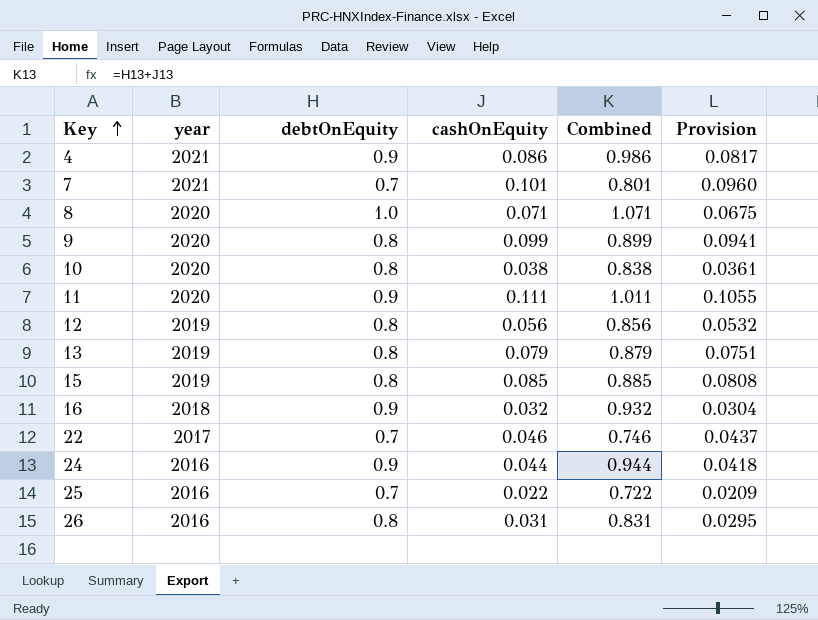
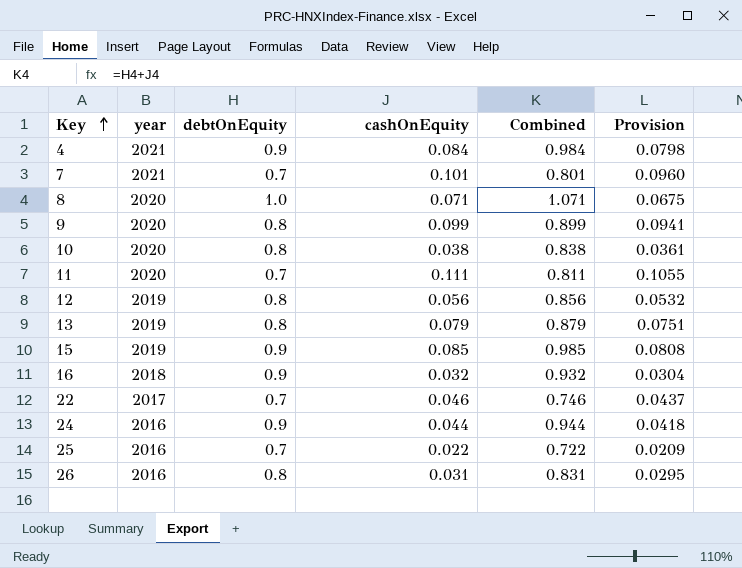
4 | cashOnEquity: 0.086 -> 0.084
4 | Combined: 0.986 -> 0.984
4 | Provision: 0.0817 -> 0.0798
11 | debtOnEquity: 0.9 -> 0.7
11 | Combined: 1.011 -> 0.811
15 | debtOnEquity: 0.8 -> 0.9
15 | Combined: 0.885 -> 0.985

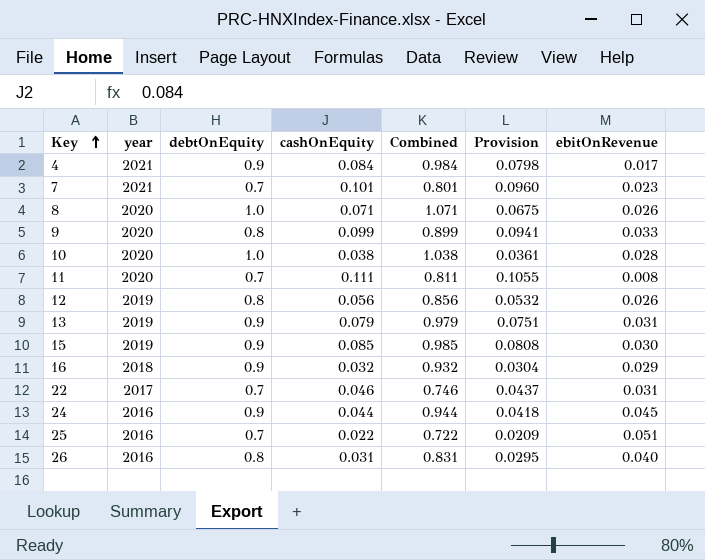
column ebitOnRevenue | position: none -> 7
10 | debtOnEquity: 0.8 -> 1.0
10 | Combined: 0.838 -> 1.038
13 | debtOnEquity: 0.8 -> 0.9
13 | Combined: 0.879 -> 0.979

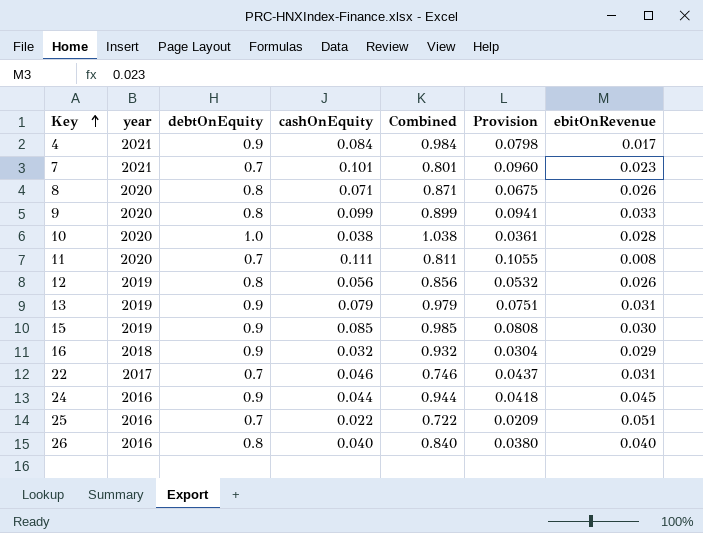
8 | debtOnEquity: 1.0 -> 0.8
8 | Combined: 1.071 -> 0.871
26 | cashOnEquity: 0.031 -> 0.040
26 | Combined: 0.831 -> 0.840
26 | Provision: 0.0295 -> 0.0380

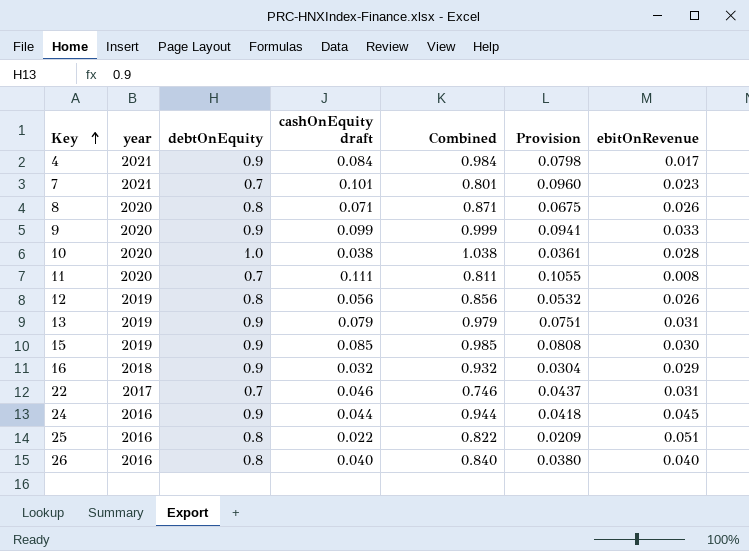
column name: cashOnEquity -> cashOnEquity draft
9 | debtOnEquity: 0.8 -> 0.9
9 | Combined: 0.899 -> 0.999
25 | debtOnEquity: 0.7 -> 0.8
25 | Combined: 0.722 -> 0.822

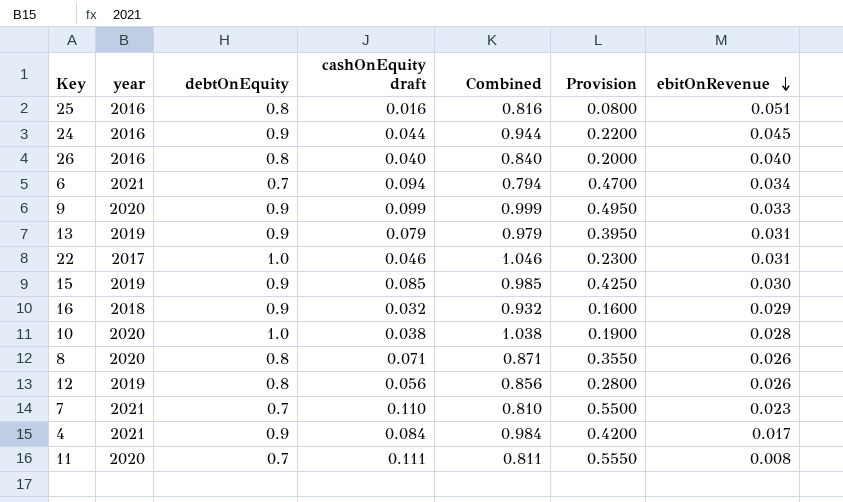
row order: Key ascending -> ebitOnRevenue descending
column Provision | formula: [cashOnEquity draft] * 0.95 -> [cashOnEquity draft] * 5
25 | cashOnEquity draft: 0.022 -> 0.016
25 | Combined: 0.822 -> 0.816
row 6: none -> 2021 | 0.7 | 0.094 | 0.794 | 0.4700 | 0.034
22 | debtOnEquity: 0.7 -> 1.0
22 | Combined: 0.746 -> 1.046
7 | cashOnEquity draft: 0.101 -> 0.110
7 | Combined: 0.801 -> 0.810

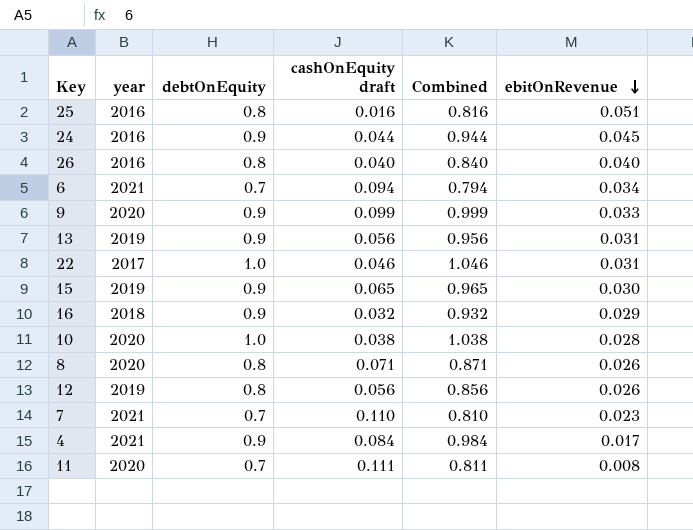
column Provision | formula: [cashOnEquity draft] * 5 -> none
13 | cashOnEquity draft: 0.079 -> 0.056
13 | Combined: 0.979 -> 0.956
15 | cashOnEquity draft: 0.085 -> 0.065
15 | Combined: 0.985 -> 0.965

